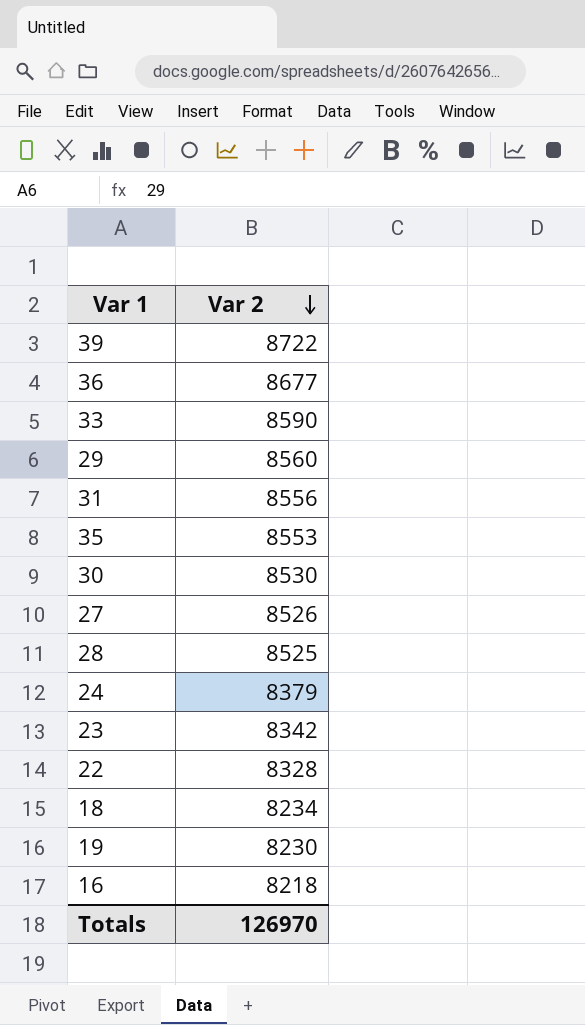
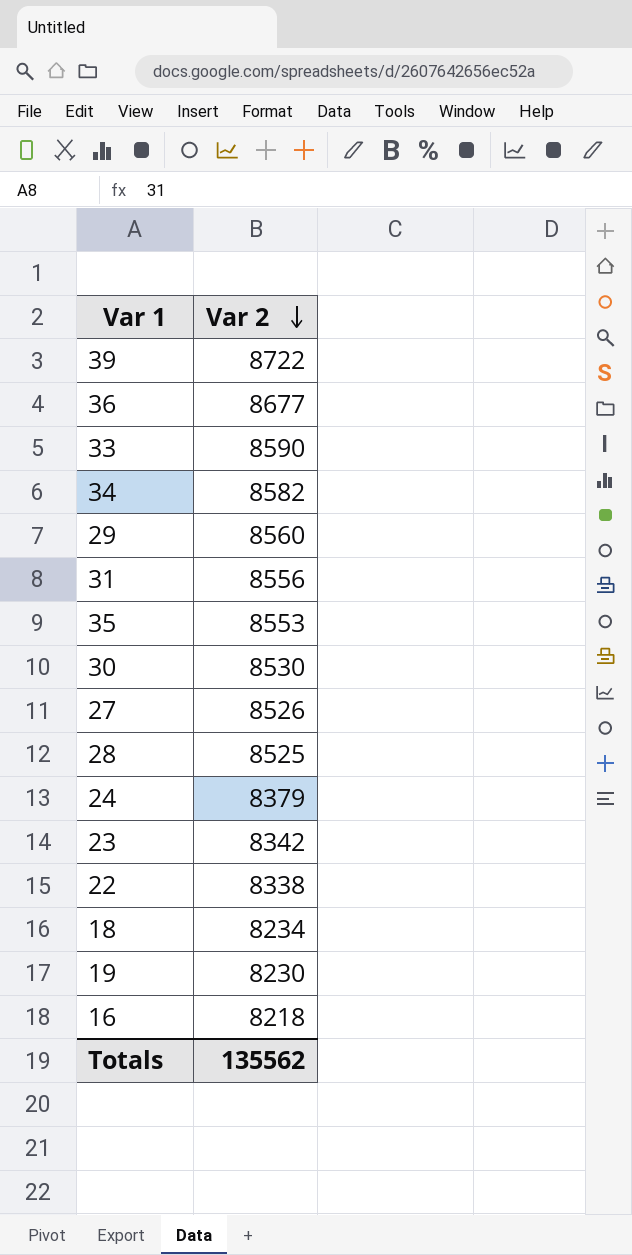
row 34: none -> 8582
22 | Var 2: 8328 -> 8338
Totals | Var 2: 126970 -> 135562

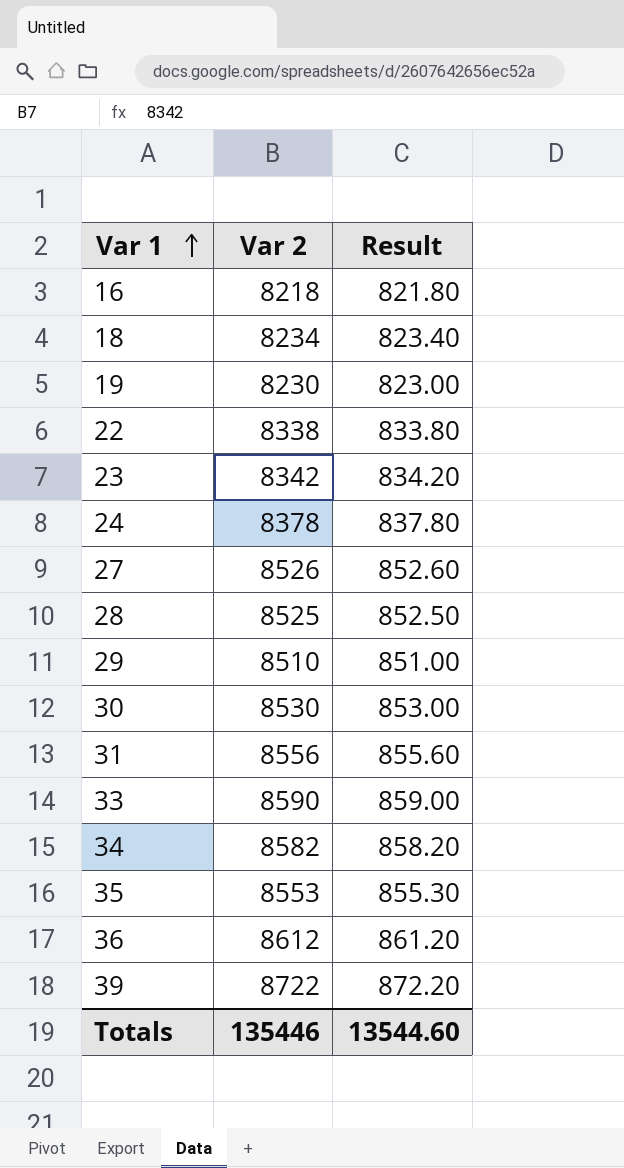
row order: Var 2 descending -> Var 1 ascending
column Result | formula: none -> [Var 2] * 0.1
24 | Var 2: 8379 -> 8378
29 | Var 2: 8560 -> 8510
36 | Var 2: 8677 -> 8612
Totals | Var 2: 135562 -> 135446

